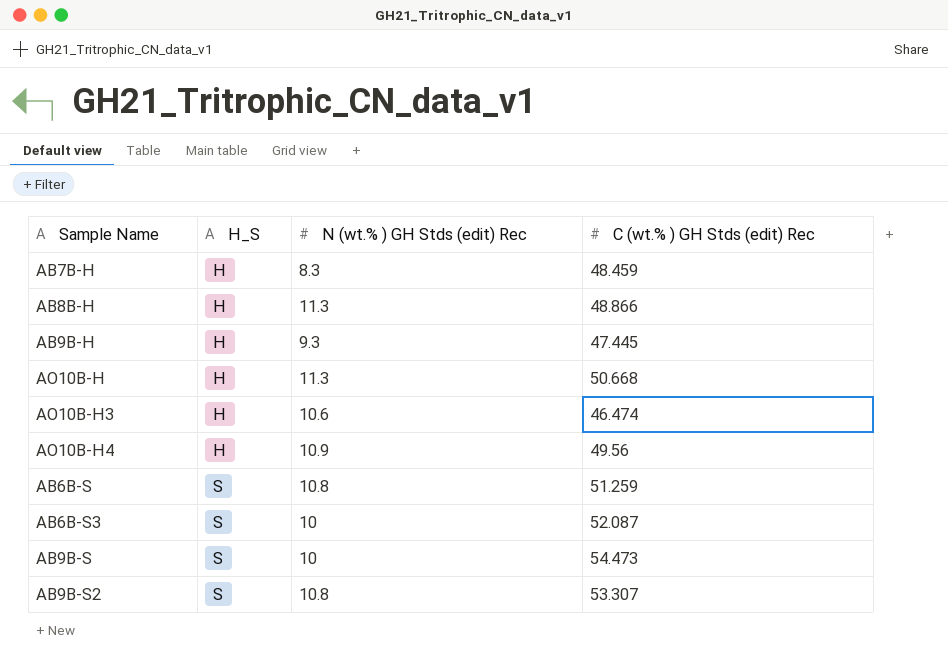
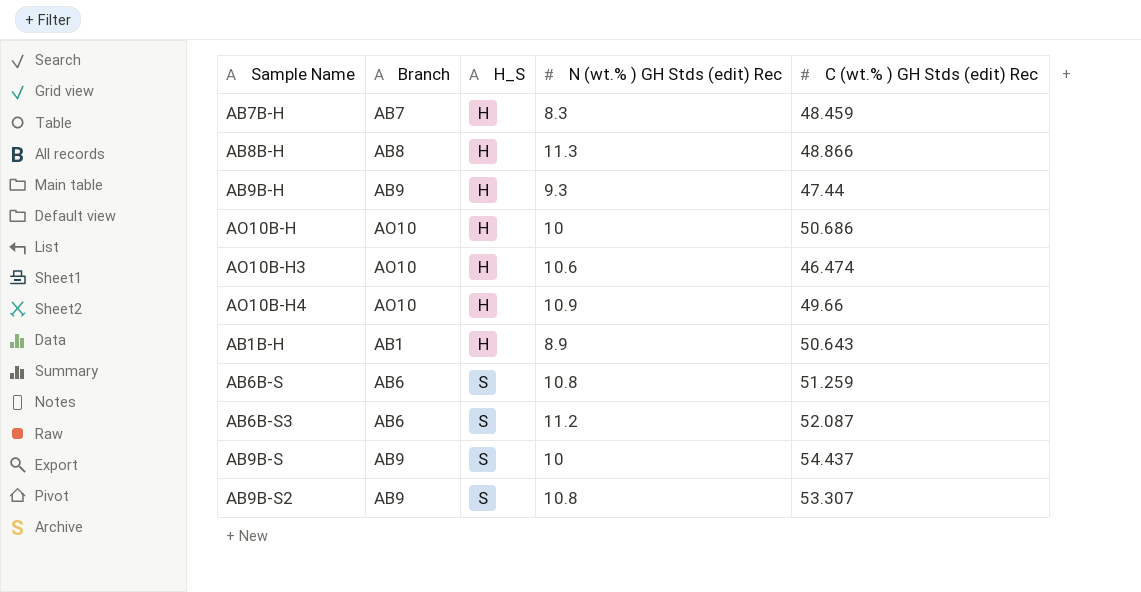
column Branch | position: none -> 2
AB9B-H | C (wt.% ) GH Stds (edit) Rec: 47.445 -> 47.44
AO10B-H | N (wt.% ) GH Stds (edit) Rec: 11.3 -> 10
AO10B-H | C (wt.% ) GH Stds (edit) Rec: 50.668 -> 50.686
AO10B-H4 | C (wt.% ) GH Stds (edit) Rec: 49.56 -> 49.66
row AB1B-H: none -> AB1 | H | 8.9 | 50.643
AB6B-S3 | N (wt.% ) GH Stds (edit) Rec: 10 -> 11.2
AB9B-S | C (wt.% ) GH Stds (edit) Rec: 54.473 -> 54.437

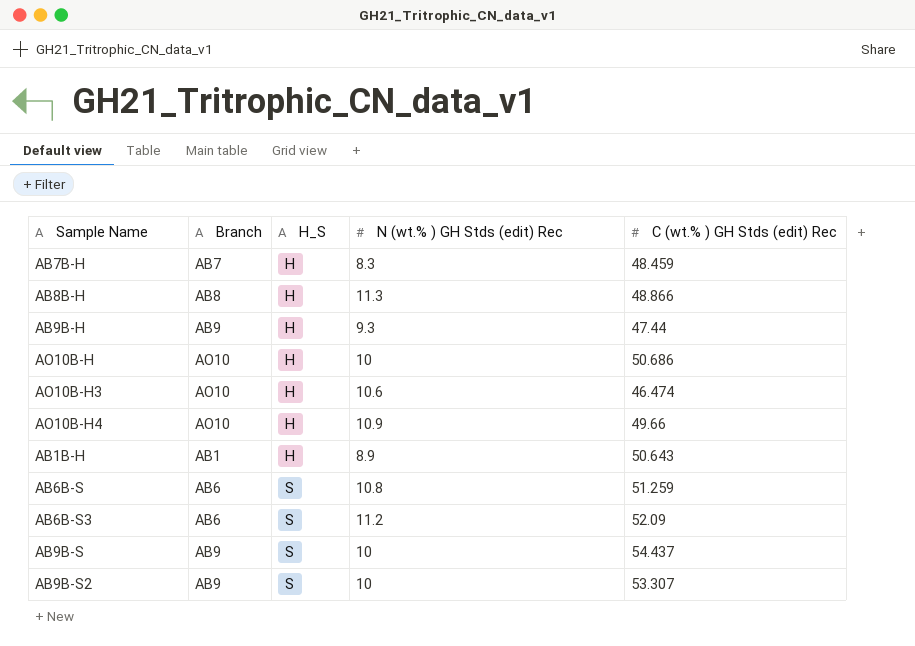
AB6B-S3 | C (wt.% ) GH Stds (edit) Rec: 52.087 -> 52.09
AB9B-S2 | N (wt.% ) GH Stds (edit) Rec: 10.8 -> 10

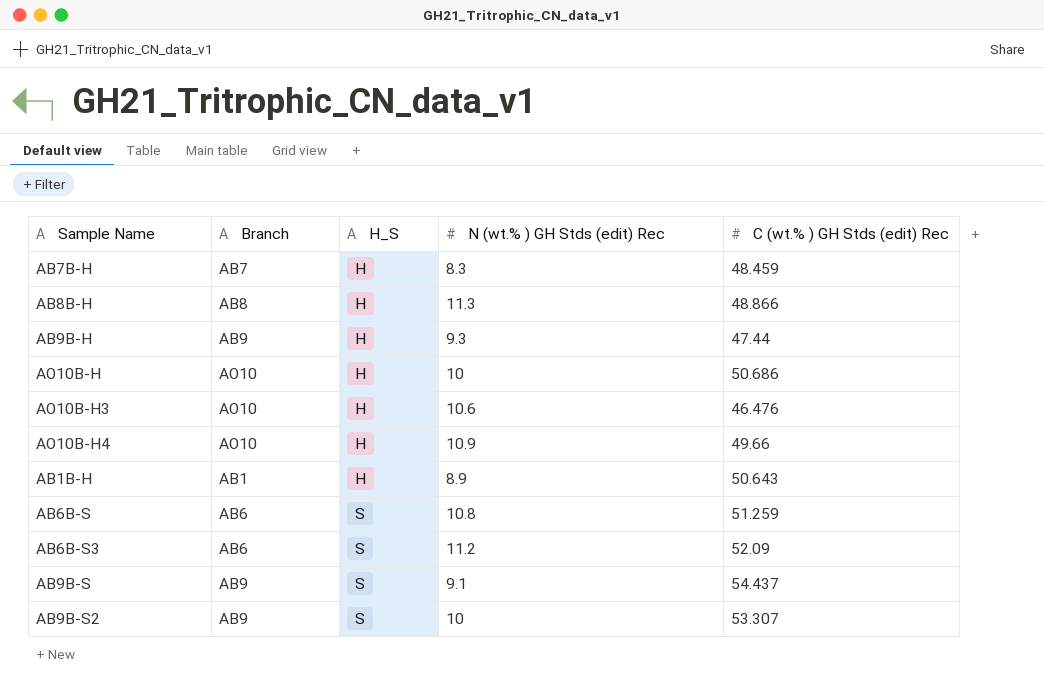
AO10B-H3 | C (wt.% ) GH Stds (edit) Rec: 46.474 -> 46.476
AB9B-S | N (wt.% ) GH Stds (edit) Rec: 10 -> 9.1

